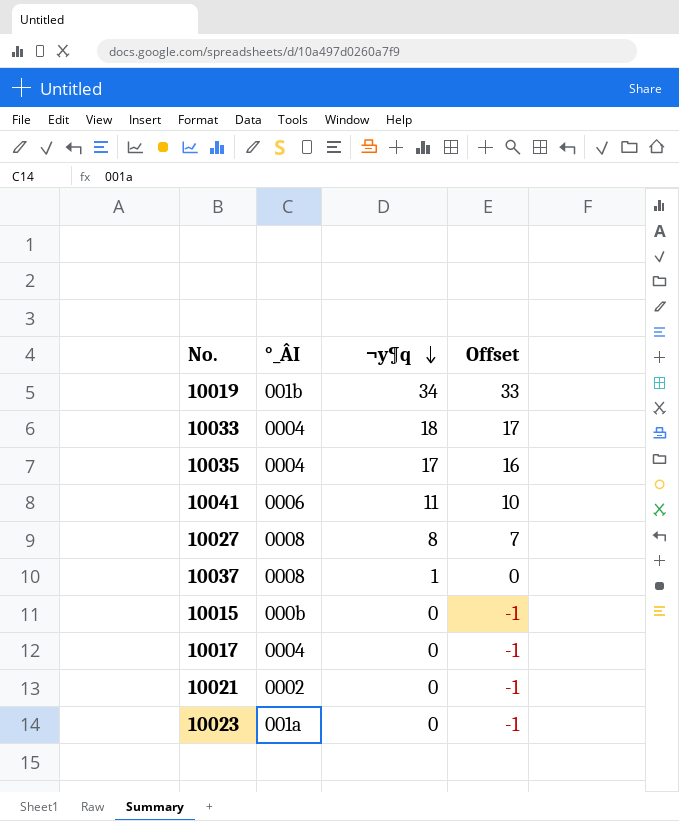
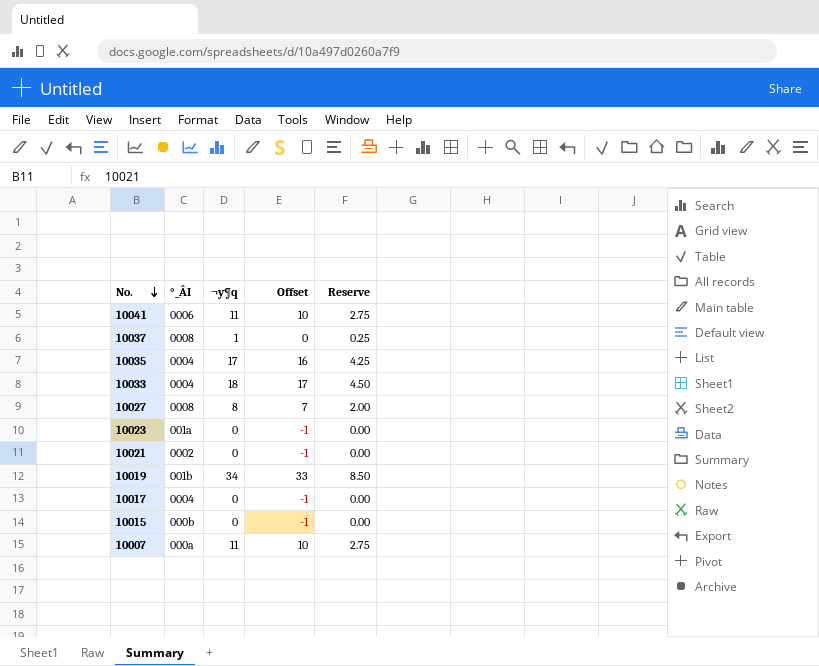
row order: ¬y¶q descending -> No. descending
column Reserve | formula: none -> [¬y¶q] * 0.25
row 10007: none -> 000a | 11 | 10 | 2.75

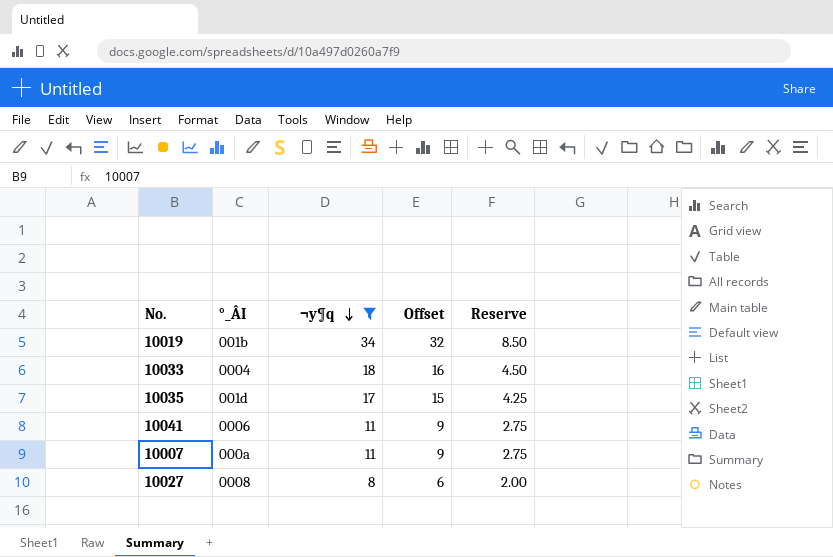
filter: none -> ¬y¶q >= 8
row order: No. descending -> ¬y¶q descending
column Offset | formula: [¬y¶q] - 1 -> [¬y¶q] - 2
10035 | °_ÂI: 0004 -> 001d

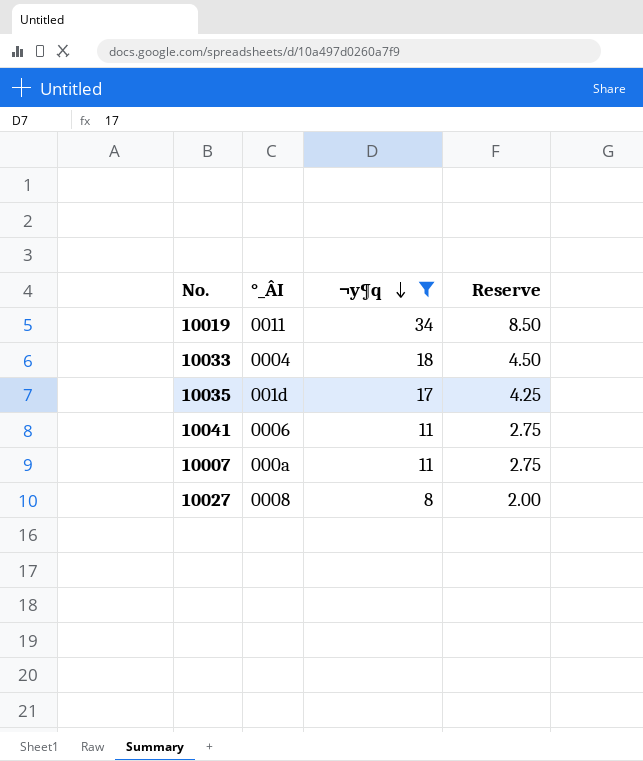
column Offset | formula: [¬y¶q] - 2 -> none
10019 | °_ÂI: 001b -> 0011

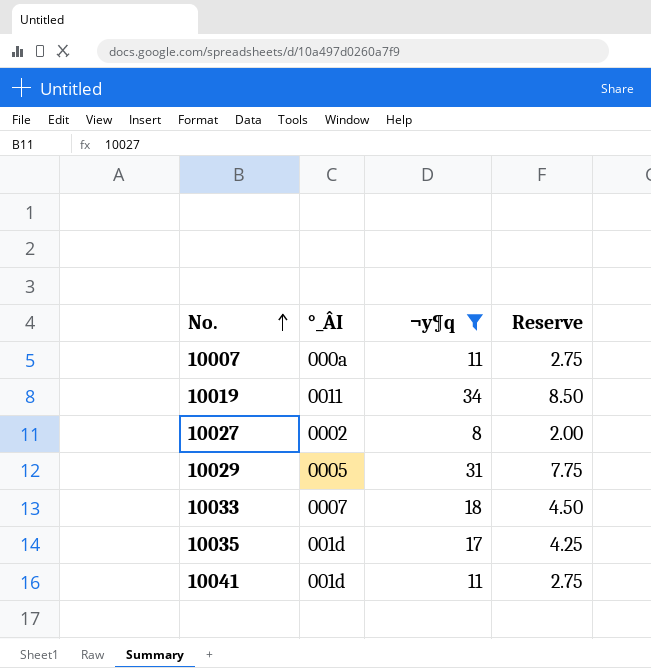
row order: ¬y¶q descending -> No. ascending
10027 | °_ÂI: 0008 -> 0002
row 10029: none -> 0005 | 31 | 7.75
10033 | °_ÂI: 0004 -> 0007
10041 | °_ÂI: 0006 -> 001d

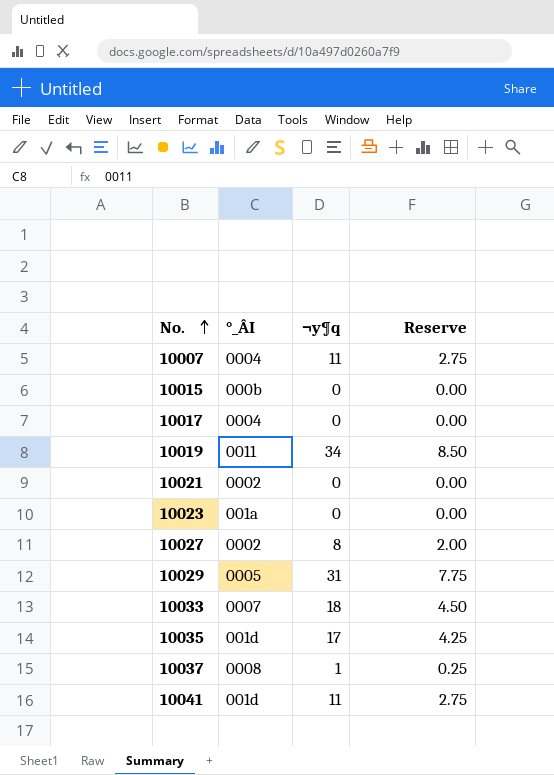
filter: ¬y¶q >= 8 -> none
10007 | °_ÂI: 000a -> 0004

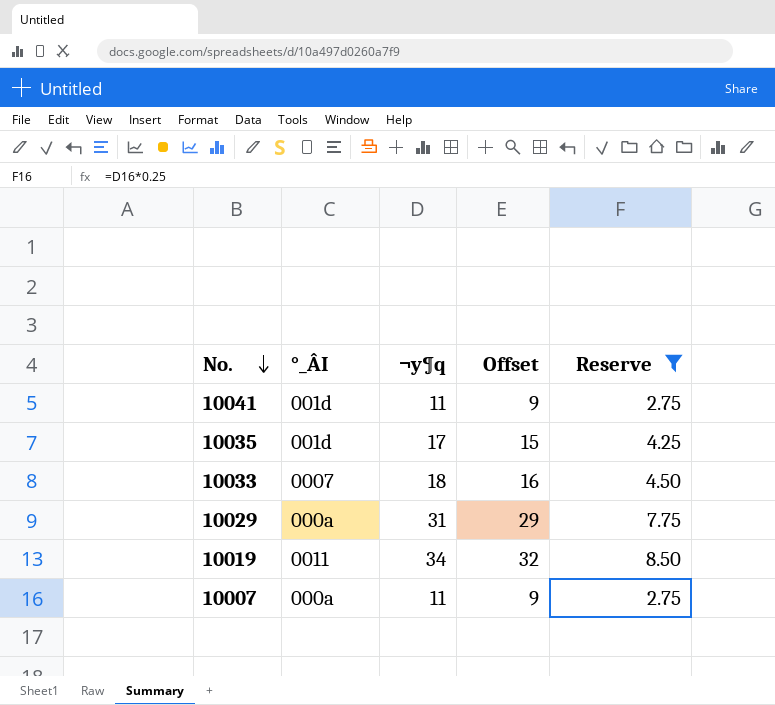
filter: none -> Reserve >= 2.75
row order: No. ascending -> No. descending
column Offset | formula: none -> [¬y¶q] - 2
10029 | °_ÂI: 0005 -> 000a
10007 | °_ÂI: 0004 -> 000a

